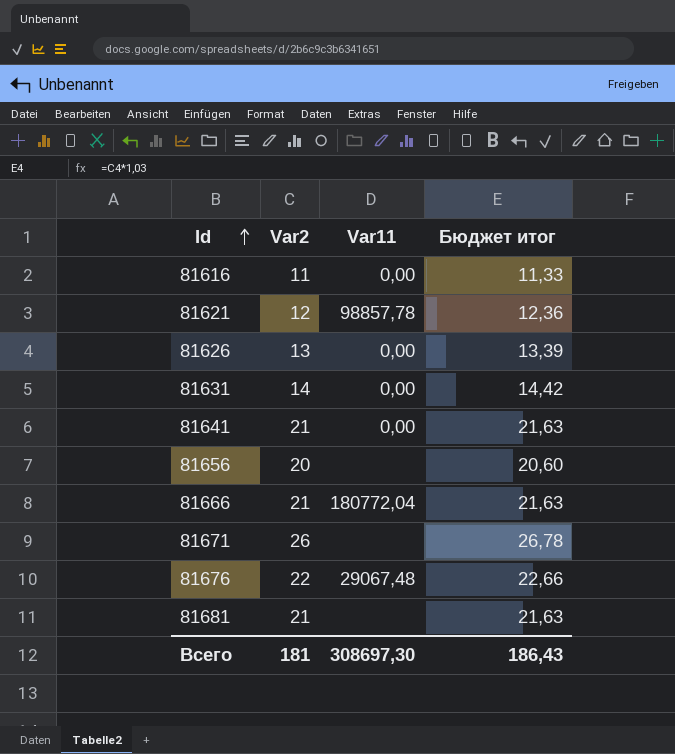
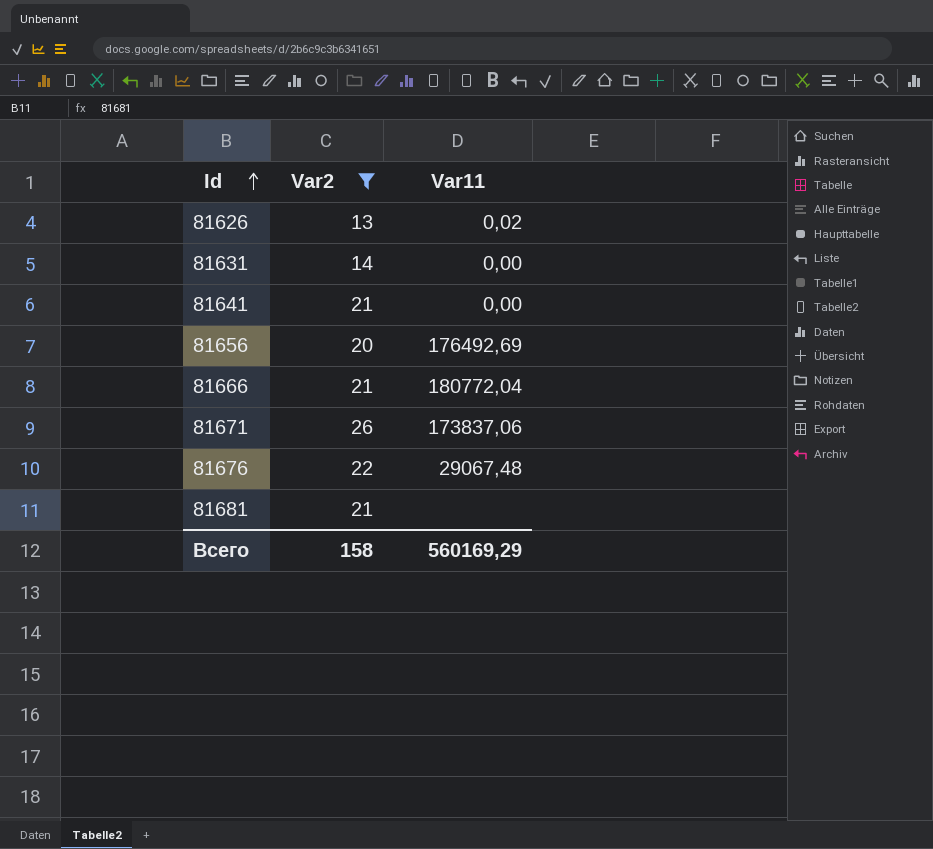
filter: none -> Var2 >= 13
column Бюджет итог | formula: [Var2] * 1,03 -> none
81626 | Var11: 0,00 -> 0,02
81656 | Var11: none -> 176492,69
81671 | Var11: none -> 173837,06
Всего | Var2: 181 -> 158
Всего | Var11: 308697,30 -> 560169,29

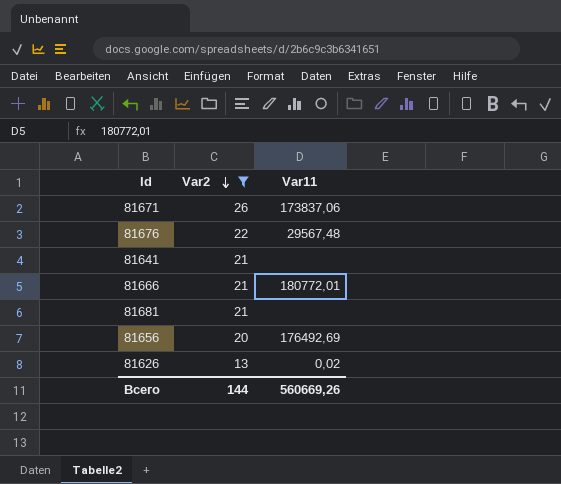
row order: Id ascending -> Var2 descending
row 81631: 14 | 0,00 -> none
81676 | Var11: 29067,48 -> 29567,48
81641 | Var11: 0,00 -> none
81666 | Var11: 180772,04 -> 180772,01
Всего | Var2: 158 -> 144
Всего | Var11: 560169,29 -> 560669,26

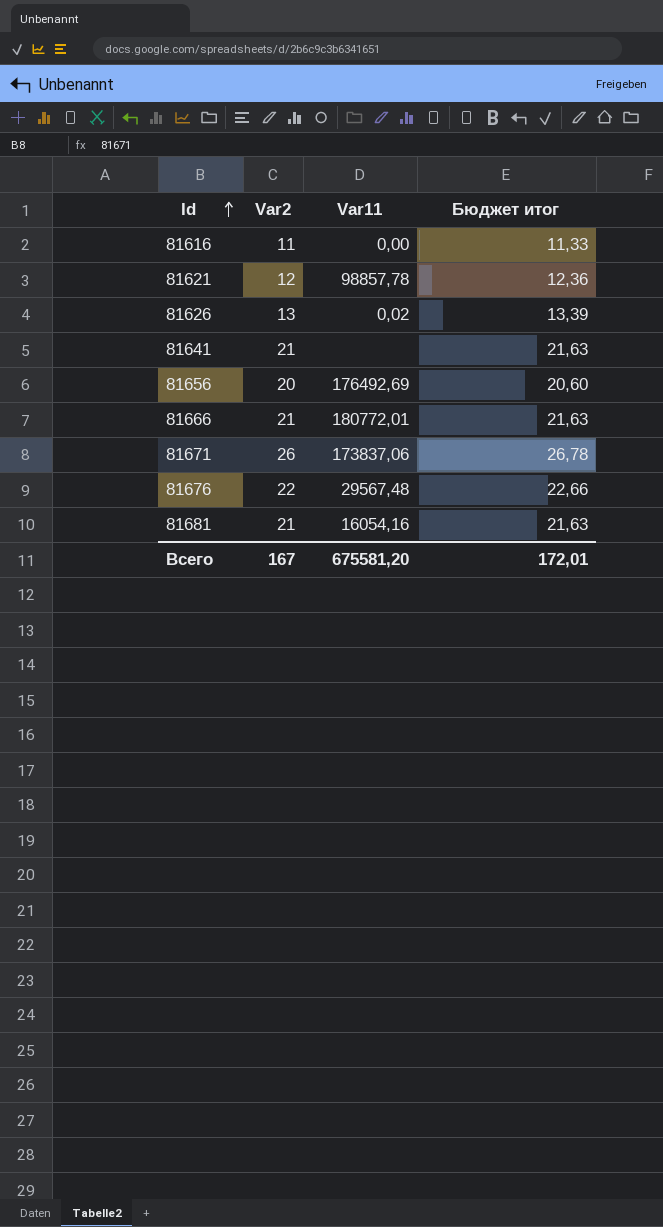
filter: Var2 >= 13 -> none
row order: Var2 descending -> Id ascending
column Бюджет итог | formula: none -> [Var2] * 1,03
81681 | Var11: none -> 16054,16
Всего | Var2: 144 -> 167
Всего | Var11: 560669,26 -> 675581,20

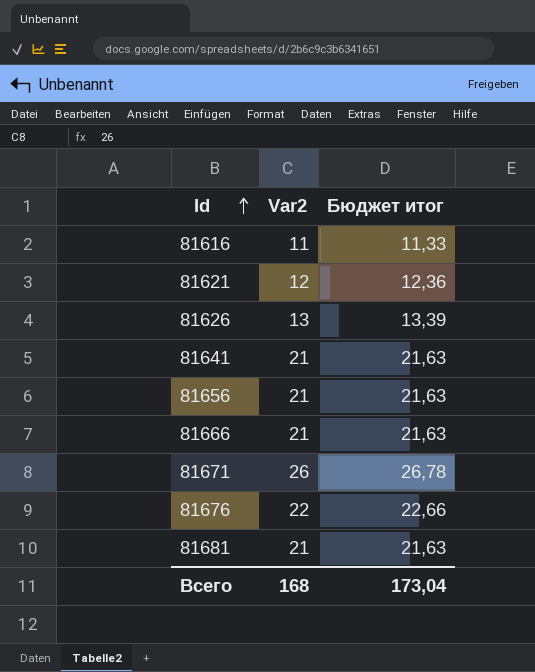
column Var11 | position: 3 -> none
81656 | Var2: 20 -> 21
81656 | Бюджет итог: 20,60 -> 21,63
Всего | Var2: 167 -> 168
Всего | Бюджет итог: 172,01 -> 173,04

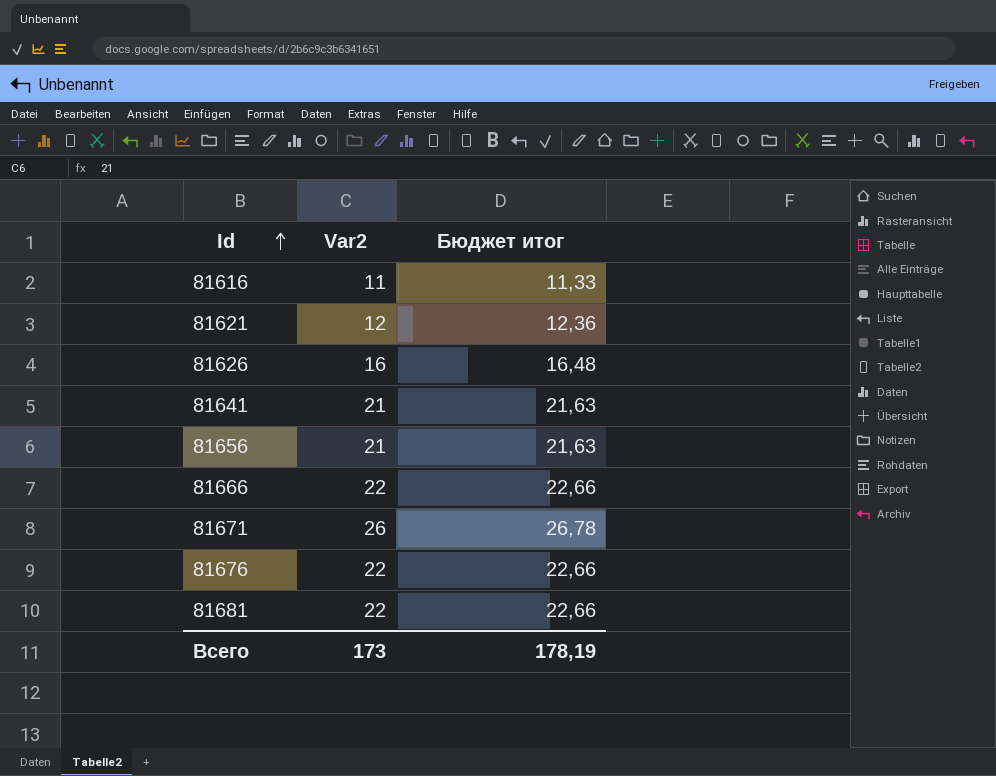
81626 | Var2: 13 -> 16
81626 | Бюджет итог: 13,39 -> 16,48
81666 | Var2: 21 -> 22
81666 | Бюджет итог: 21,63 -> 22,66
81681 | Var2: 21 -> 22
81681 | Бюджет итог: 21,63 -> 22,66
Всего | Var2: 168 -> 173
Всего | Бюджет итог: 173,04 -> 178,19

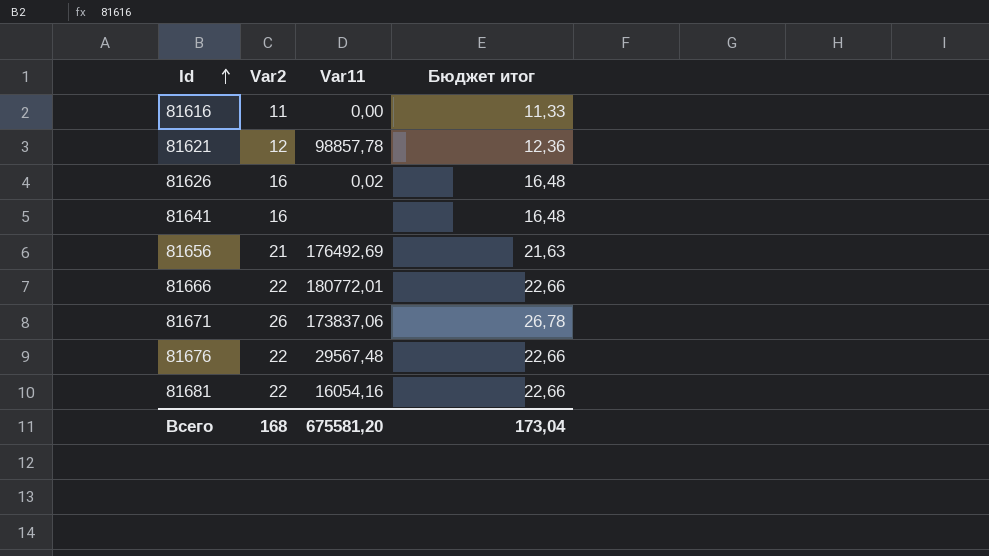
column Var11 | position: none -> 3
81641 | Var2: 21 -> 16
81641 | Бюджет итог: 21,63 -> 16,48
Всего | Var2: 173 -> 168
Всего | Бюджет итог: 178,19 -> 173,04

